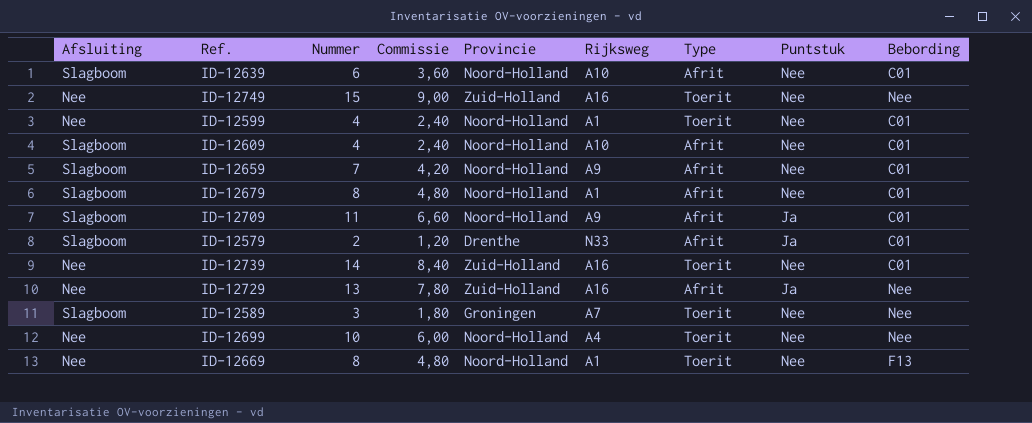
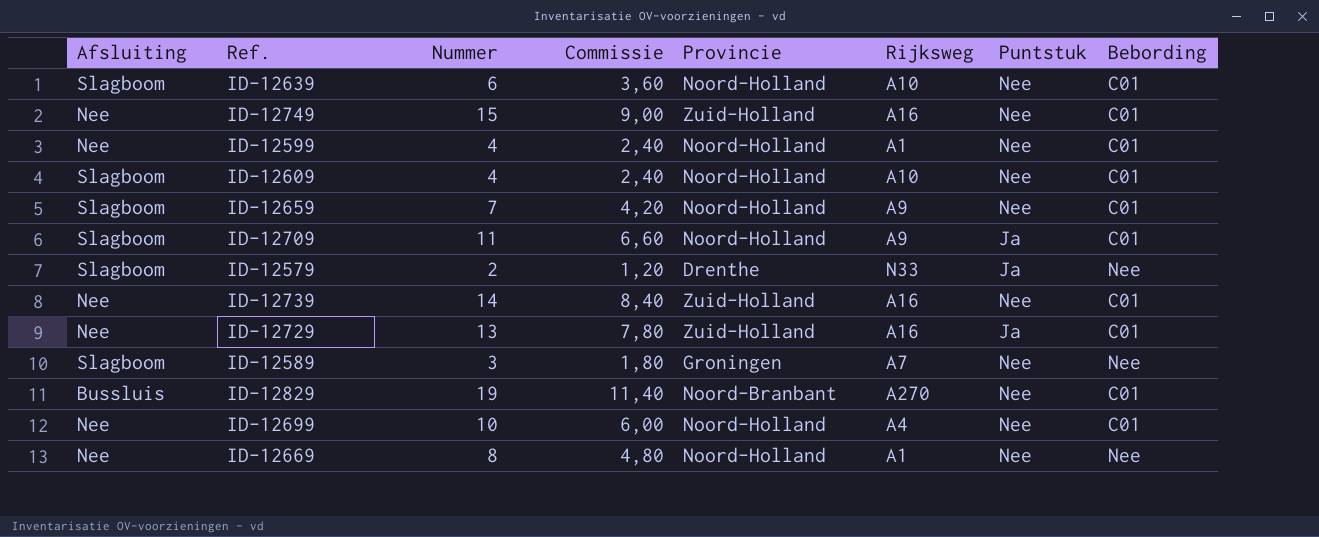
column Type | position: 7 -> none
row ID-12679: Slagboom | 8 | 4,80 | Noord-Holland | A1 | Afrit | Nee | C01 -> none
ID-12749 | Bebording: Nee -> C01
ID-12579 | Bebording: C01 -> Nee
ID-12729 | Bebording: Nee -> C01
row ID-12829: none -> Bussluis | 19 | 11,40 | Noord-Branbant | A270 | Nee | C01
ID-12699 | Bebording: Nee -> C01
ID-12669 | Bebording: F13 -> Nee

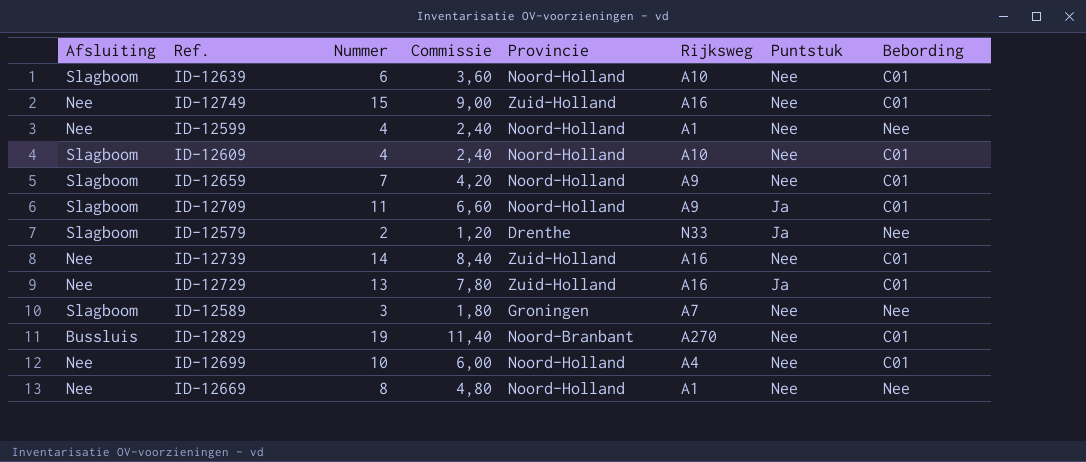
ID-12599 | Bebording: C01 -> Nee

